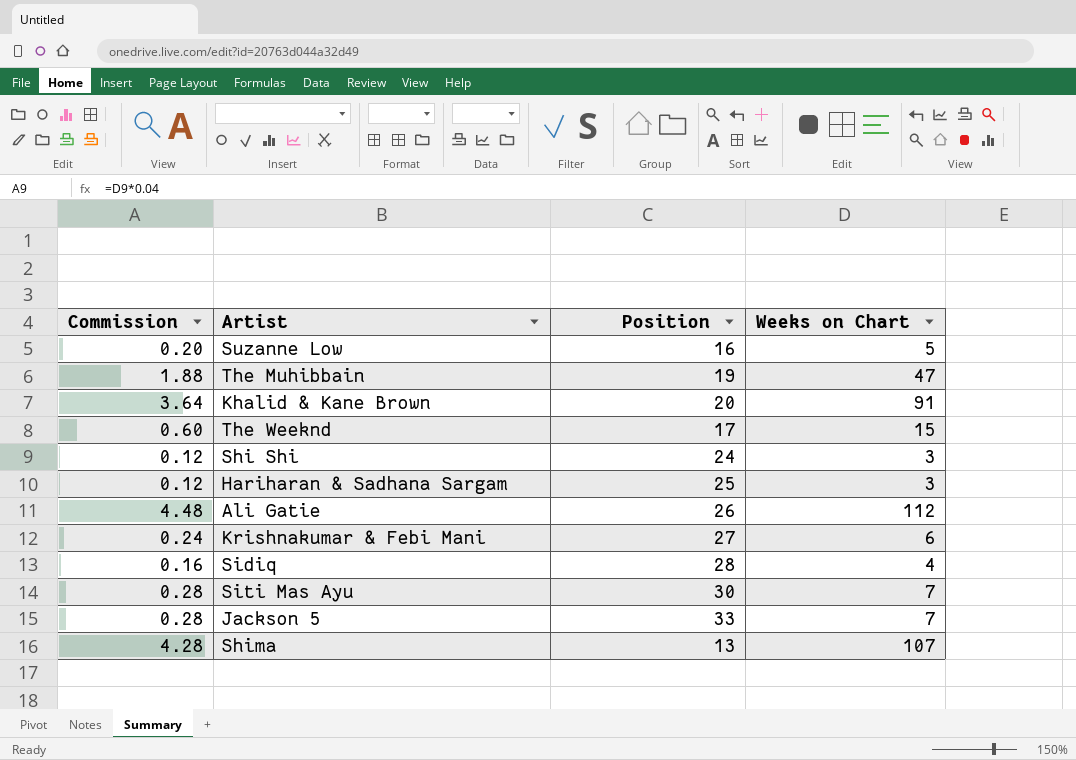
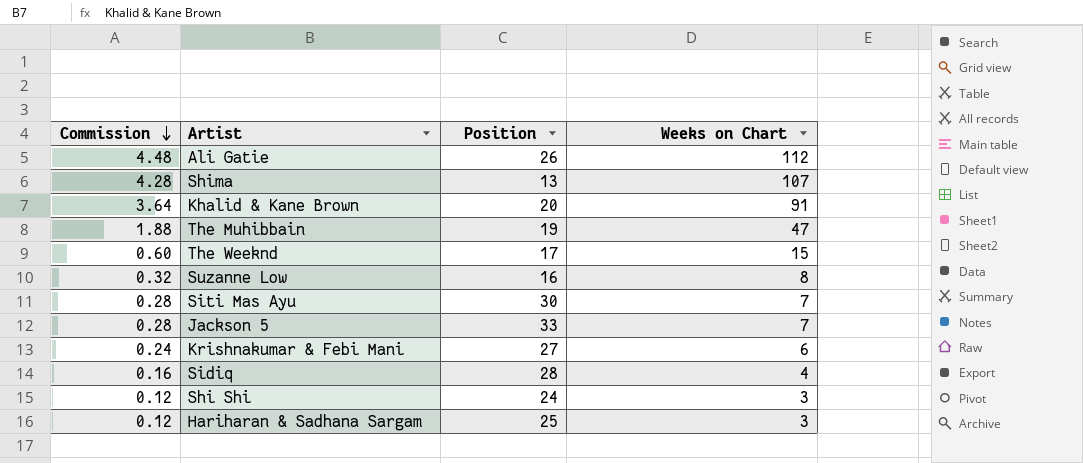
row order: none -> Commission descending
Suzanne Low | Commission: 0.20 -> 0.32
Suzanne Low | Weeks on Chart: 5 -> 8

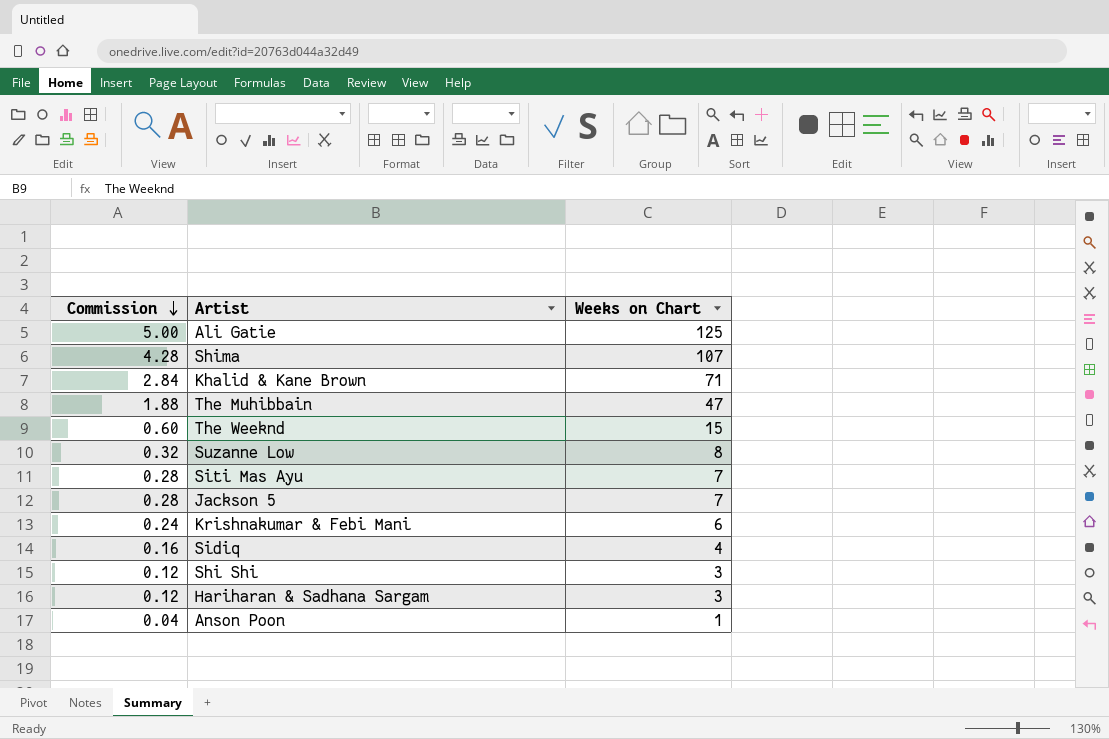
column Position | position: 3 -> none
Ali Gatie | Commission: 4.48 -> 5.00
Ali Gatie | Weeks on Chart: 112 -> 125
Khalid & Kane Brown | Commission: 3.64 -> 2.84
Khalid & Kane Brown | Weeks on Chart: 91 -> 71
row Anson Poon: none -> 0.04 | 1

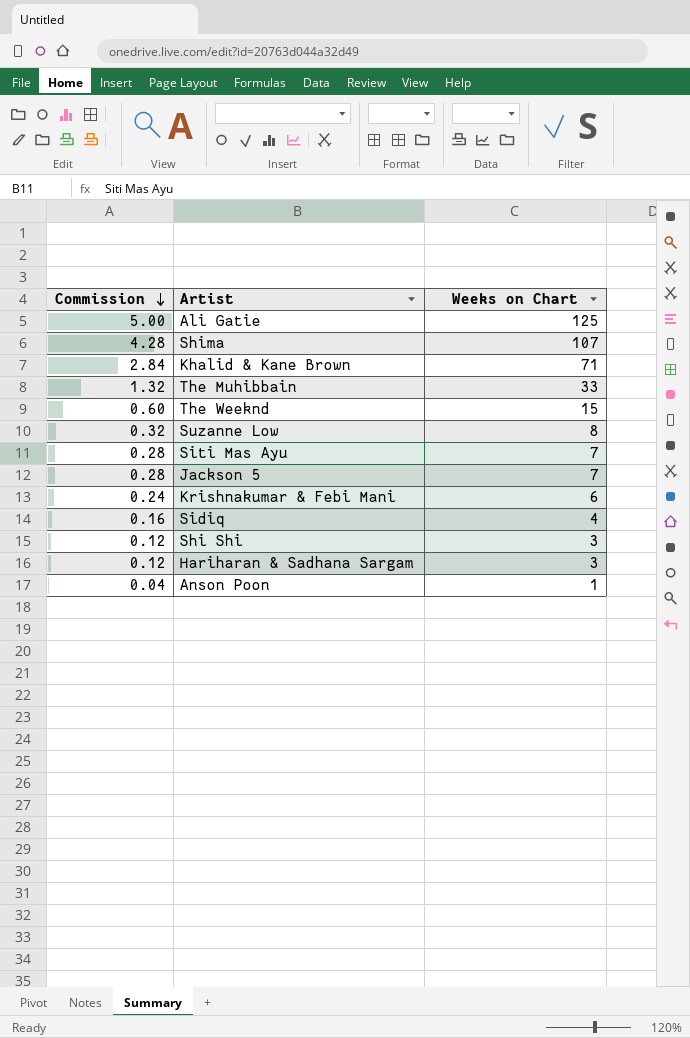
The Muhibbain | Commission: 1.88 -> 1.32
The Muhibbain | Weeks on Chart: 47 -> 33

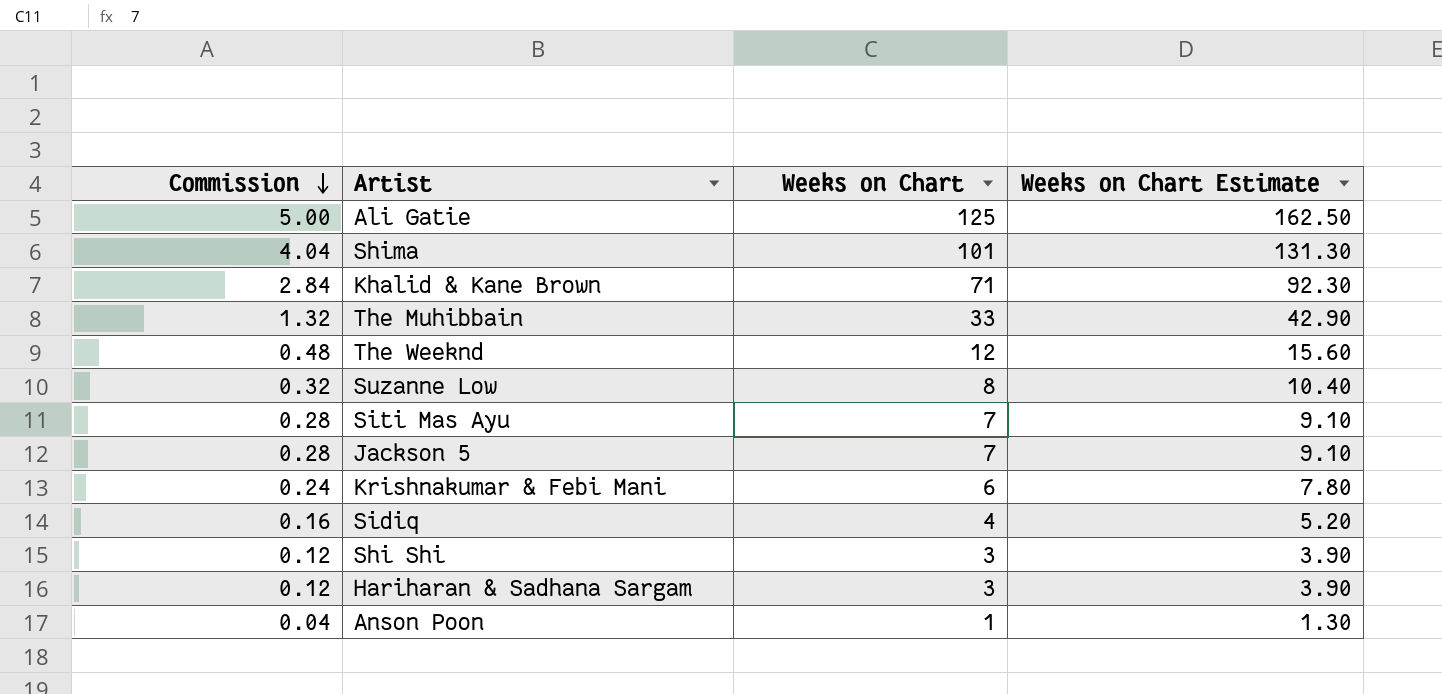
column Weeks on Chart Estimate | formula: none -> [Weeks on Chart] * 1.3
Shima | Commission: 4.28 -> 4.04
Shima | Weeks on Chart: 107 -> 101
The Weeknd | Commission: 0.60 -> 0.48
The Weeknd | Weeks on Chart: 15 -> 12

